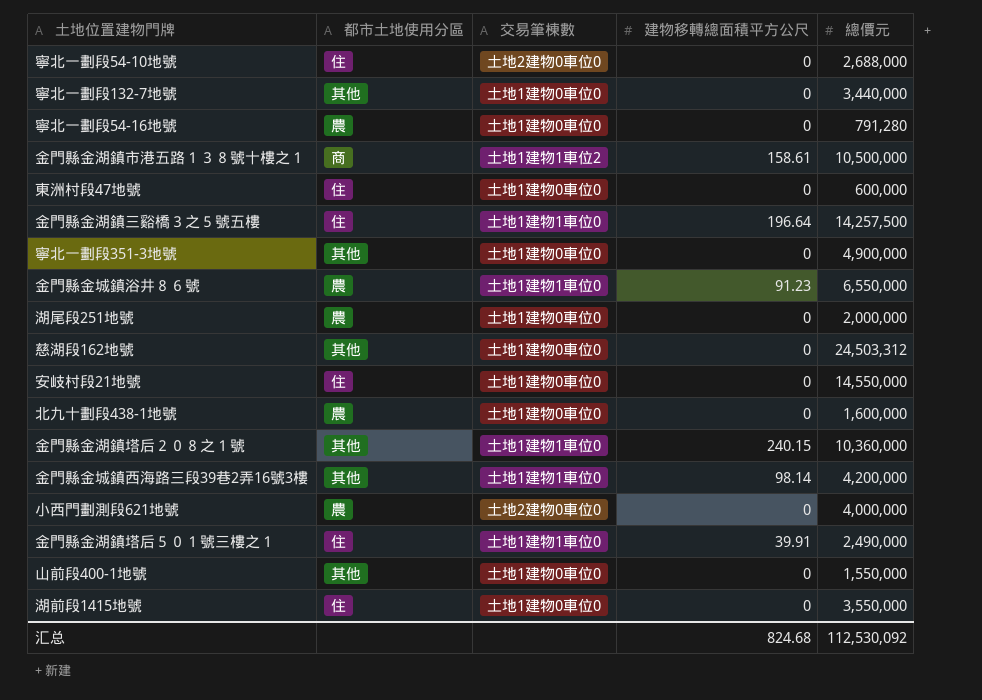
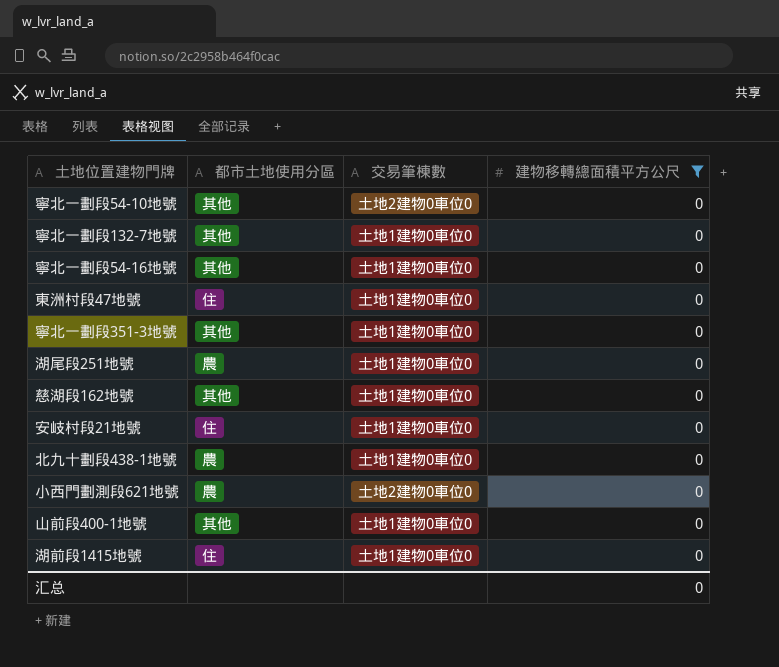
filter: none -> 建物移轉總面積平方公尺 = 0
column 總價元 | position: 5 -> none
寧北一劃段54-10地號 | 都市土地使用分區: 住 -> 其他
寧北一劃段54-16地號 | 都市土地使用分區: 農 -> 其他
汇总 | 建物移轉總面積平方公尺: 824.68 -> 0

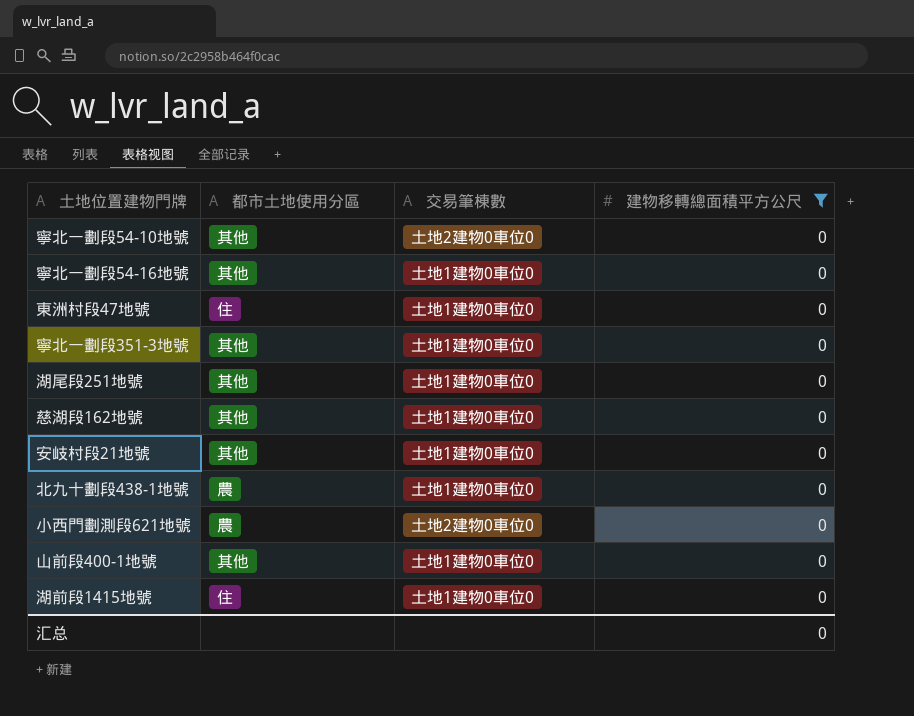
row 寧北一劃段132-7地號: 其他 | 土地1建物0車位0 | 0 -> none
湖尾段251地號 | 都市土地使用分區: 農 -> 其他
安岐村段21地號 | 都市土地使用分區: 住 -> 其他

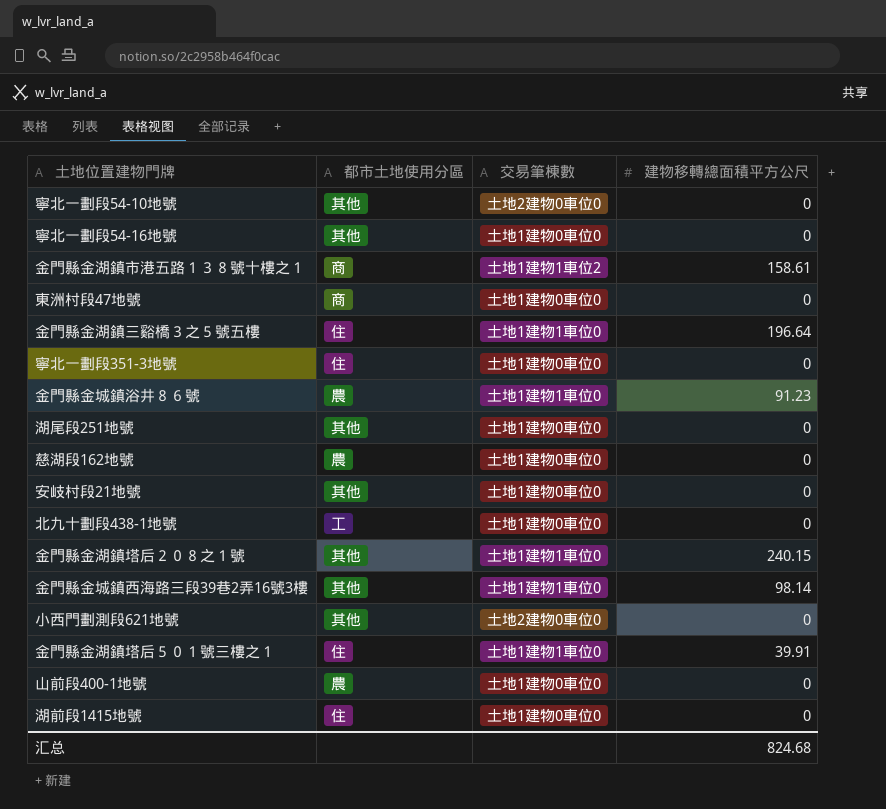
filter: 建物移轉總面積平方公尺 = 0 -> none
東洲村段47地號 | 都市土地使用分區: 住 -> 商
寧北一劃段351-3地號 | 都市土地使用分區: 其他 -> 住
慈湖段162地號 | 都市土地使用分區: 其他 -> 農
北九十劃段438-1地號 | 都市土地使用分區: 農 -> 工
小西門劃測段621地號 | 都市土地使用分區: 農 -> 其他
山前段400-1地號 | 都市土地使用分區: 其他 -> 農
汇总 | 建物移轉總面積平方公尺: 0 -> 824.68

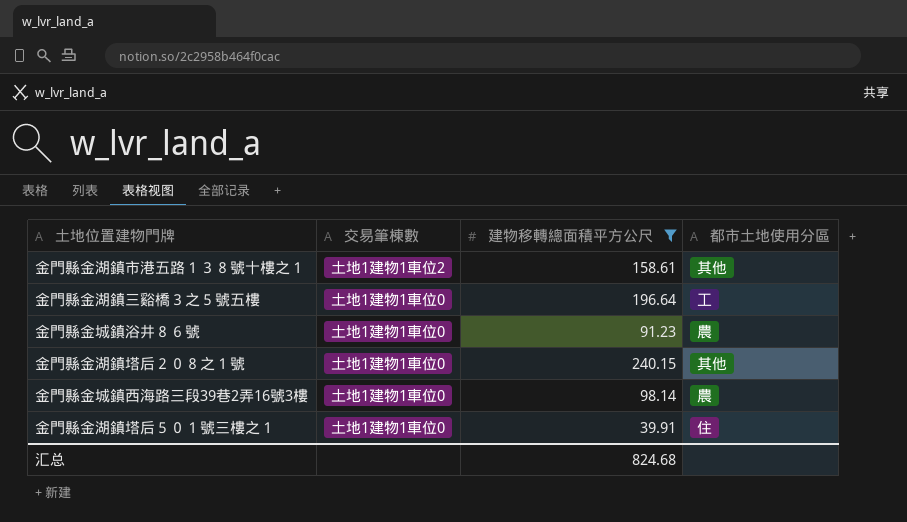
filter: none -> 建物移轉總面積平方公尺 != 0
column 都市土地使用分區 | position: 2 -> 4
金門縣金湖鎮市港五路１３８號十樓之１ | 都市土地使用分區: 商 -> 其他
金門縣金湖鎮三谿橋３之５號五樓 | 都市土地使用分區: 住 -> 工
金門縣金城鎮西海路三段39巷2弄16號3樓 | 都市土地使用分區: 其他 -> 農

